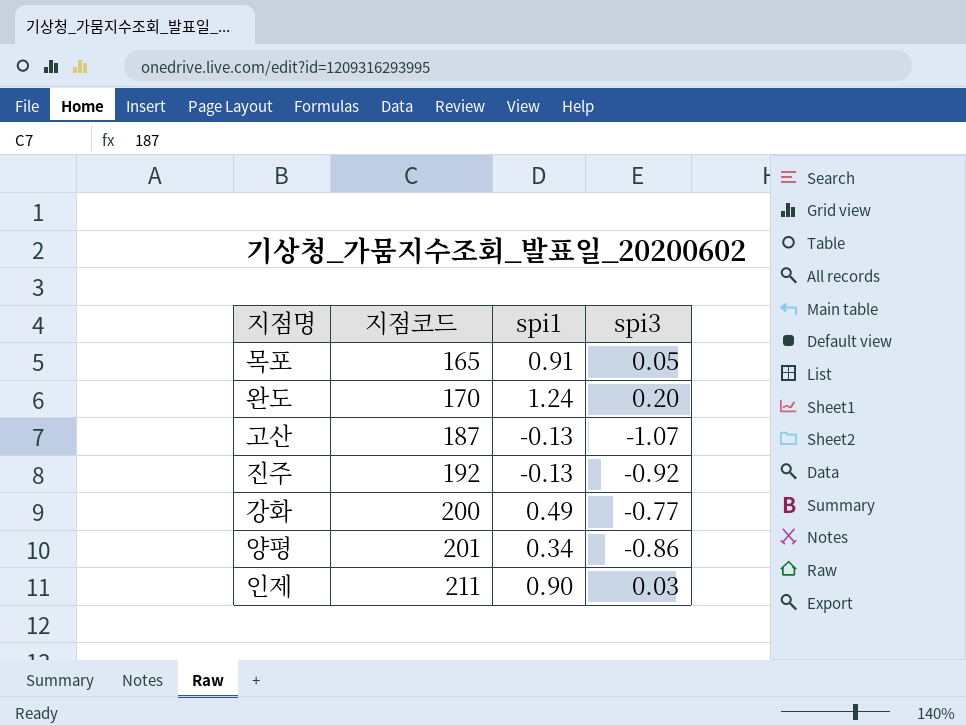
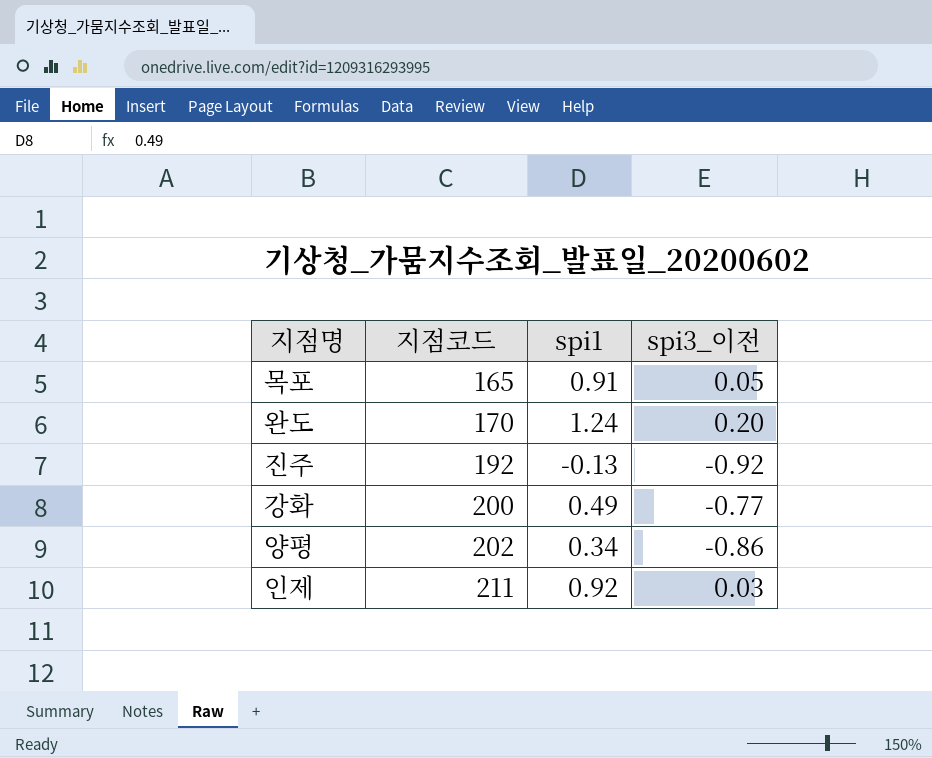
column name: spi3 -> spi3_이전
row 고산: 187 | -0.13 | -1.07 -> none
양평 | 지점코드: 201 -> 202
인제 | spi1: 0.90 -> 0.92

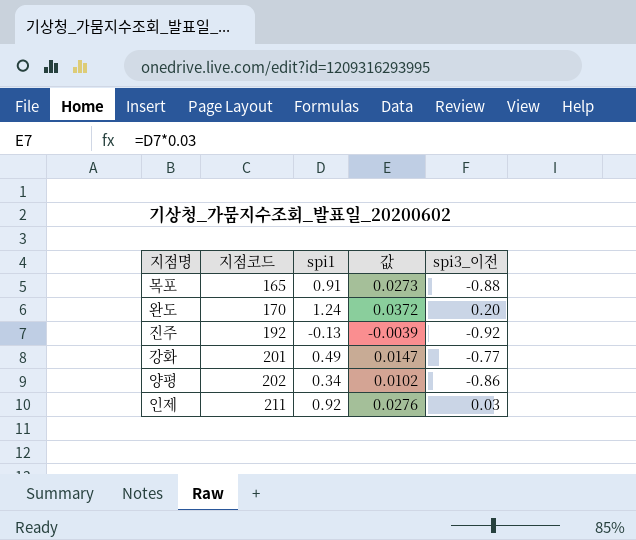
column 값 | formula: none -> [spi1] * 0.03
목포 | spi3_이전: 0.05 -> -0.88
강화 | 지점코드: 200 -> 201

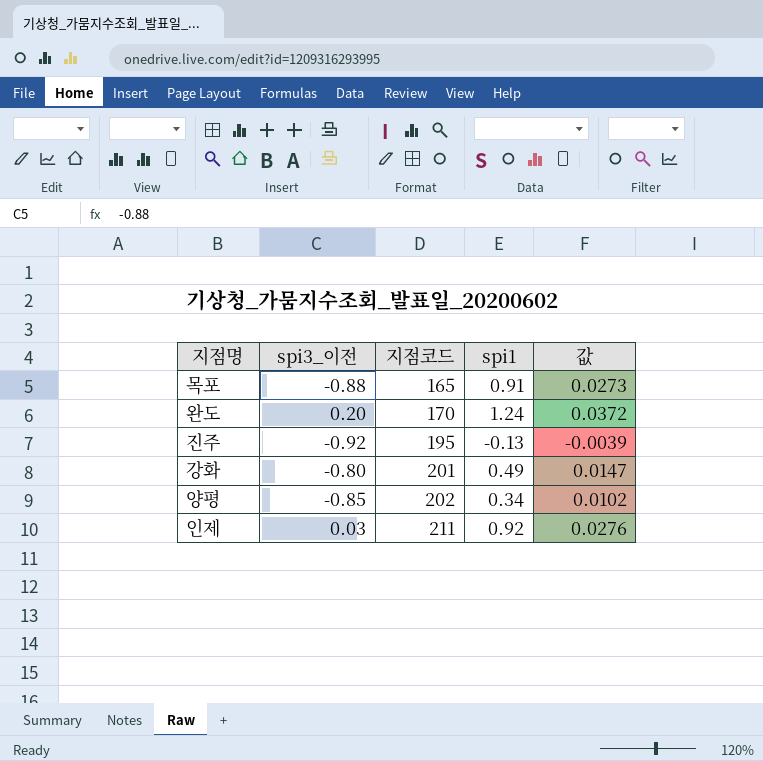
column spi3_이전 | position: 5 -> 2
진주 | 지점코드: 192 -> 195
강화 | spi3_이전: -0.77 -> -0.80
양평 | spi3_이전: -0.86 -> -0.85

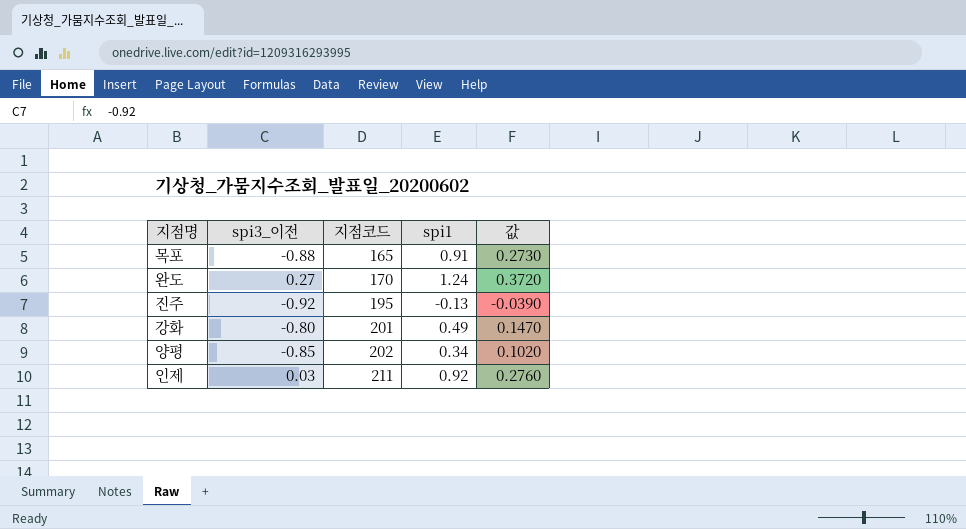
column 값 | formula: [spi1] * 0.03 -> [spi1] * 0.3
완도 | spi3_이전: 0.20 -> 0.27

